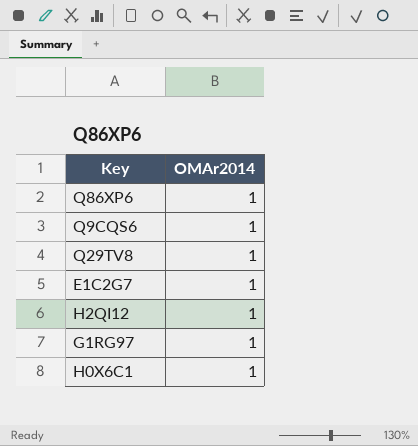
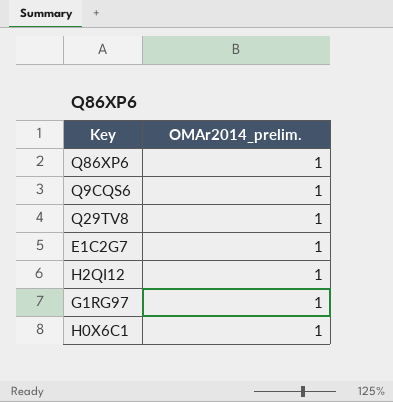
column name: OMAr2014 -> OMAr2014_prelim.

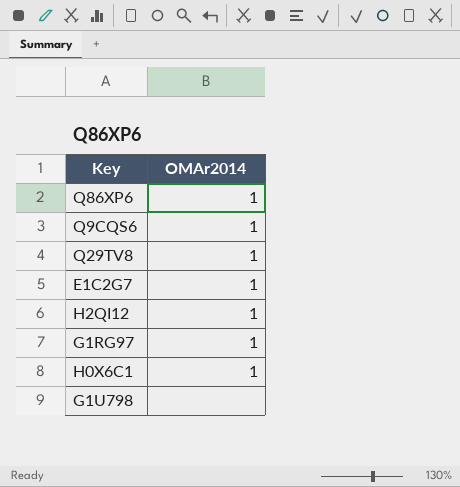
column name: OMAr2014_prelim. -> OMAr2014
row G1U798: none -> none

